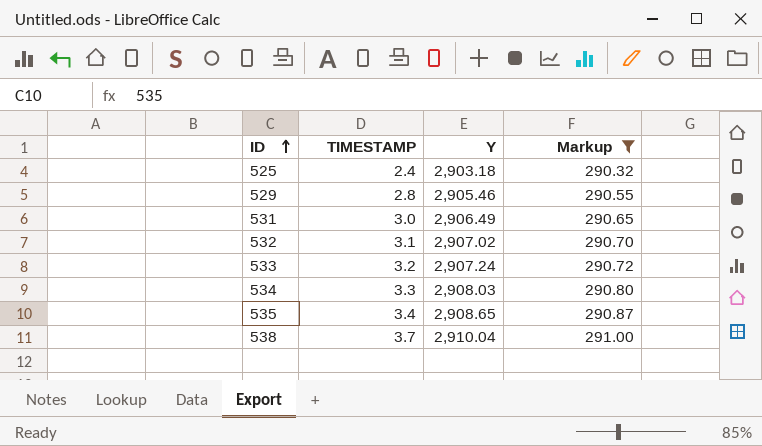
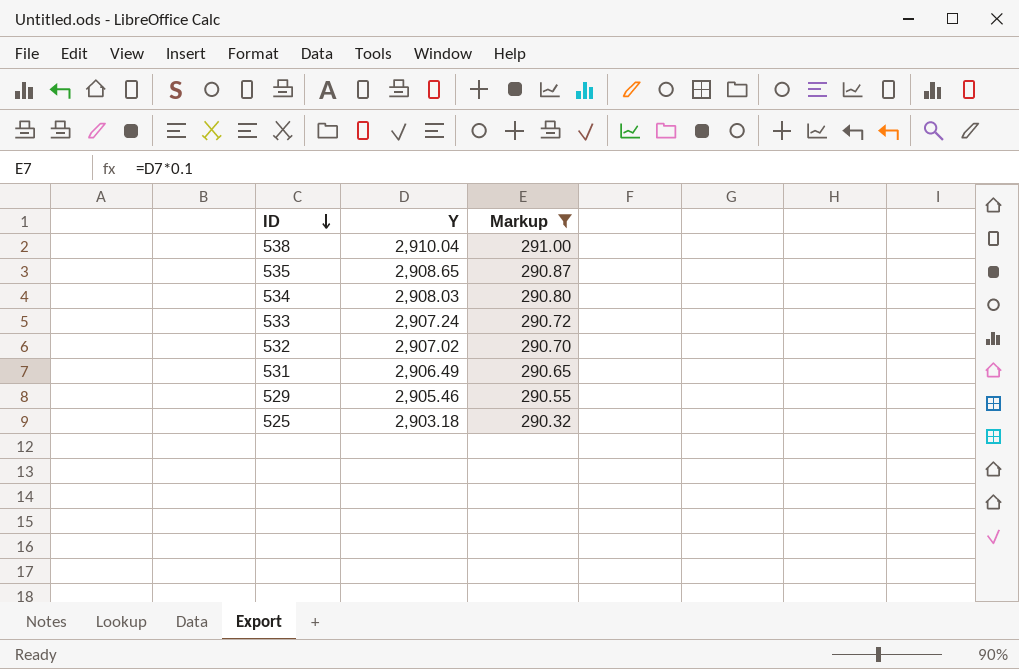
row order: ID ascending -> ID descending
column TIMESTAMP | position: 2 -> none

